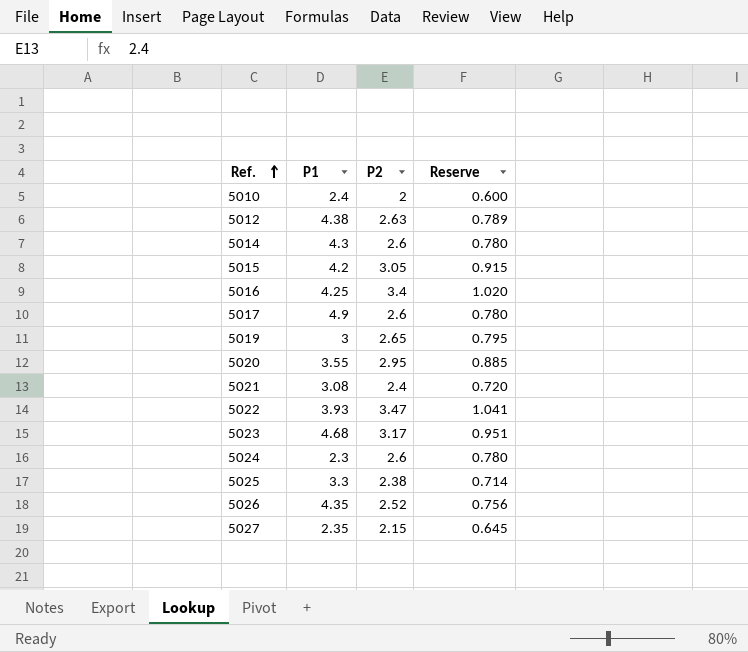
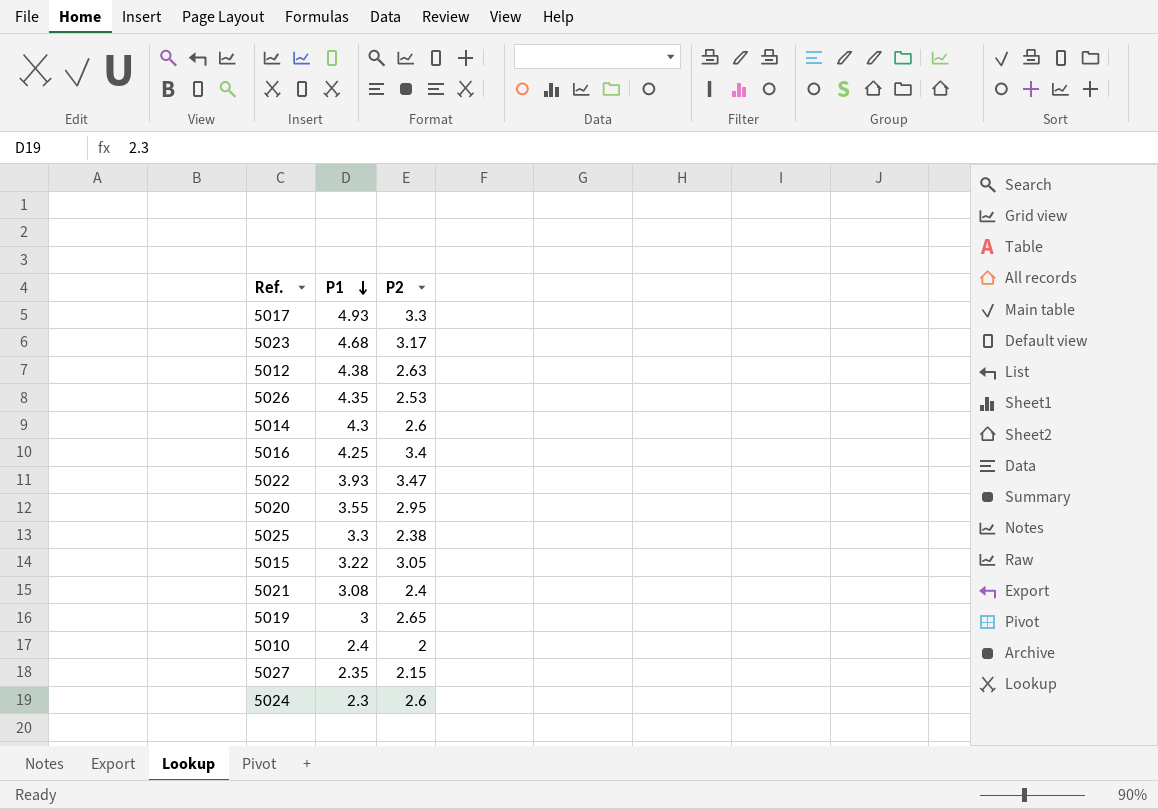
row order: Ref. ascending -> P1 descending
column Reserve | formula: [P2] * 0.3 -> none
5017 | P1: 4.9 -> 4.93
5017 | P2: 2.6 -> 3.3
5026 | P2: 2.52 -> 2.53
5015 | P1: 4.2 -> 3.22

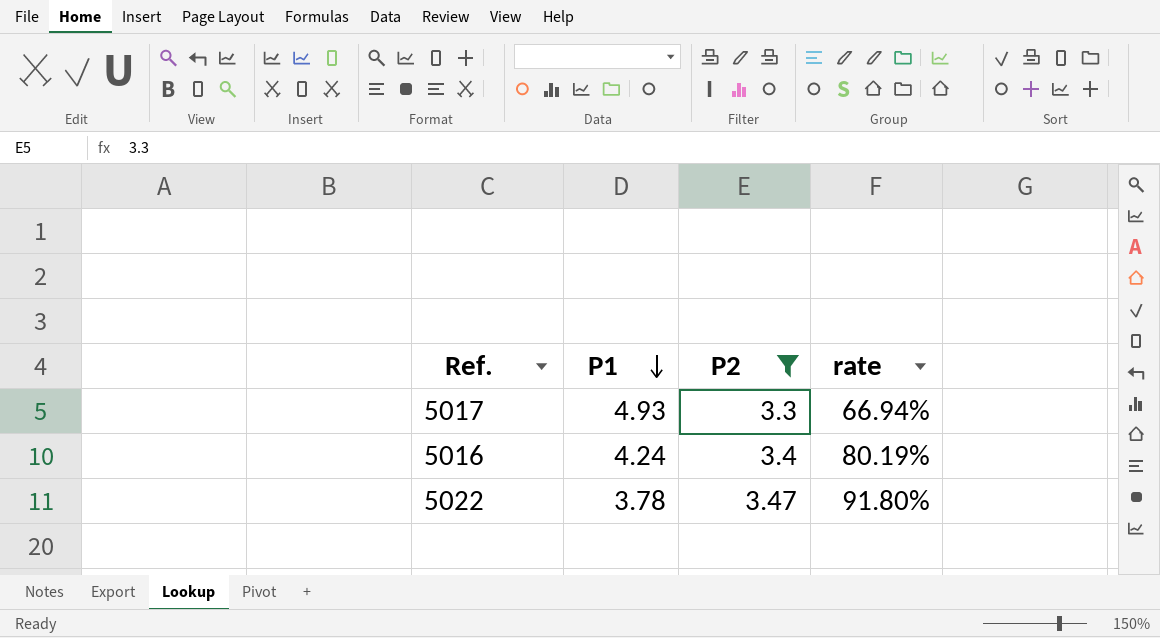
filter: none -> P2 >= 3.3
column rate | formula: none -> [P2] / [P1]
5016 | P1: 4.25 -> 4.24
5022 | P1: 3.93 -> 3.78

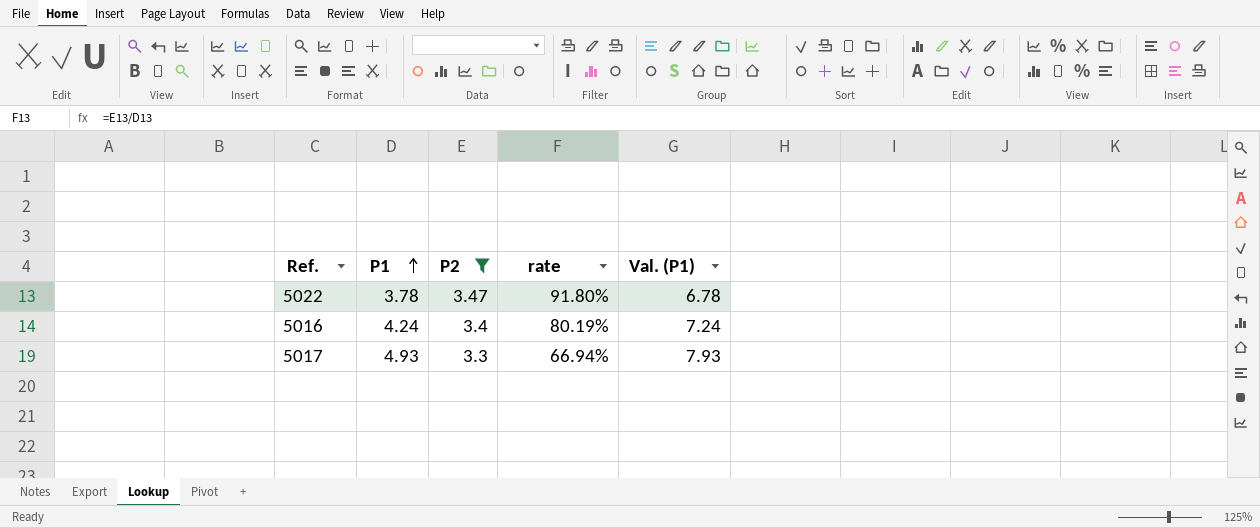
row order: P1 descending -> P1 ascending
column Val. (P1) | formula: none -> [P1] + 3

